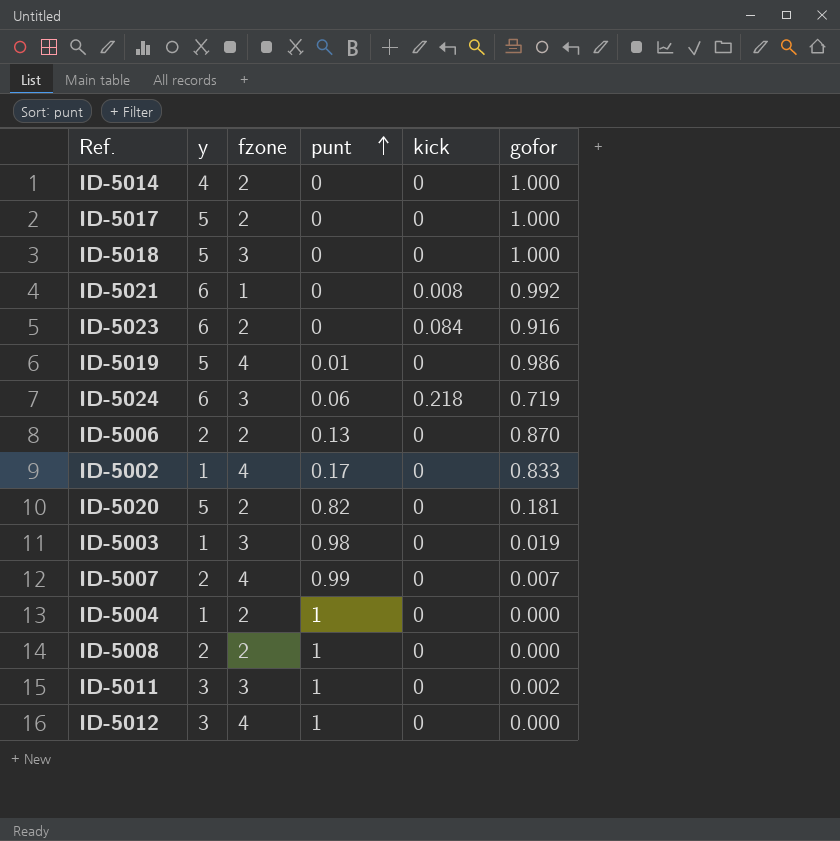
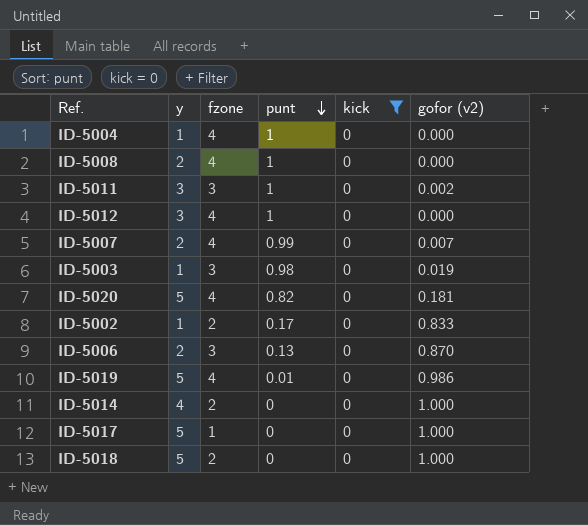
filter: none -> kick = 0
row order: punt ascending -> punt descending
column name: gofor -> gofor (v2)
ID-5004 | fzone: 2 -> 4
ID-5008 | fzone: 2 -> 4
ID-5020 | fzone: 2 -> 4
ID-5002 | fzone: 4 -> 2
ID-5006 | fzone: 2 -> 3
ID-5017 | fzone: 2 -> 1
ID-5018 | fzone: 3 -> 2

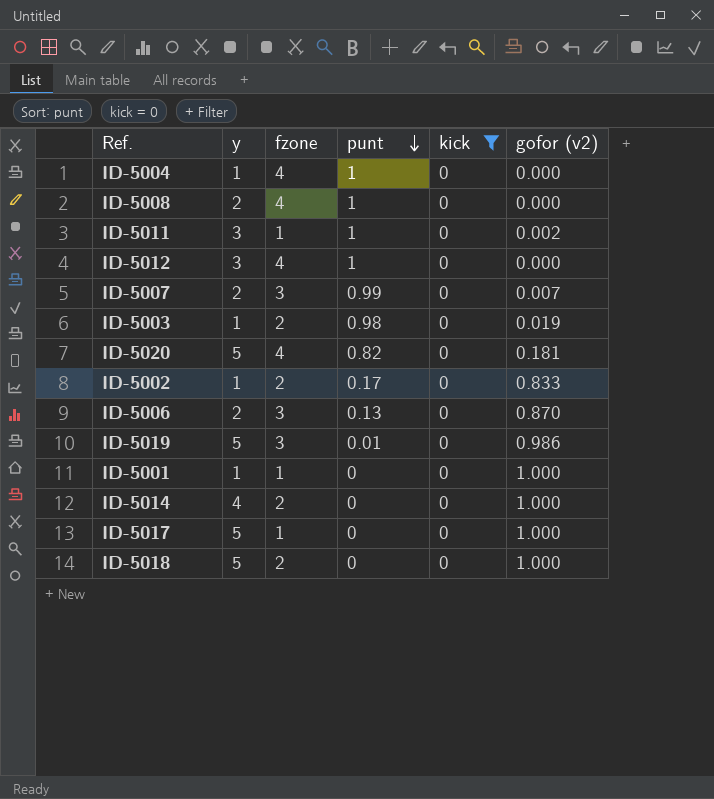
ID-5011 | fzone: 3 -> 1
ID-5007 | fzone: 4 -> 3
ID-5003 | fzone: 3 -> 2
ID-5019 | fzone: 4 -> 3
row ID-5001: none -> 1 | 1 | 0 | 0 | 1.000

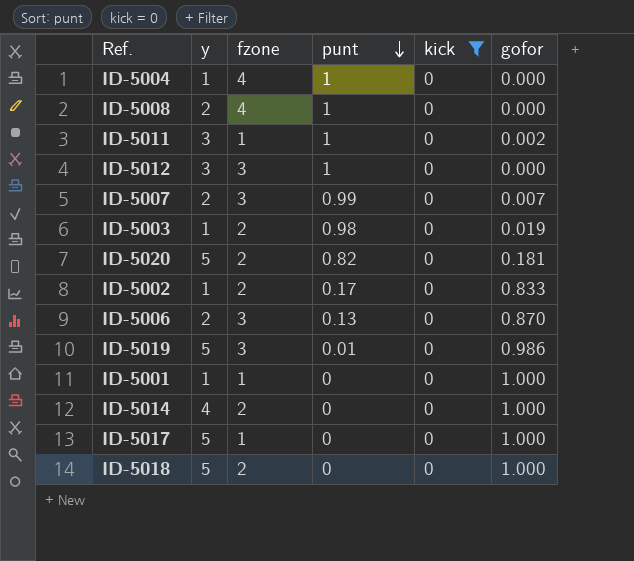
column name: gofor (v2) -> gofor
ID-5012 | fzone: 4 -> 3
ID-5020 | fzone: 4 -> 2

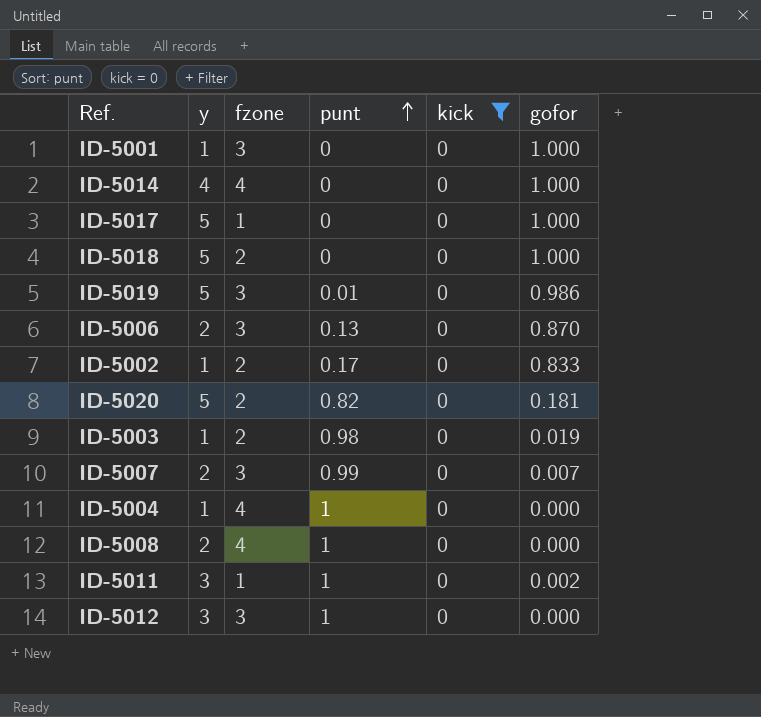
row order: punt descending -> punt ascending
ID-5001 | fzone: 1 -> 3
ID-5014 | fzone: 2 -> 4

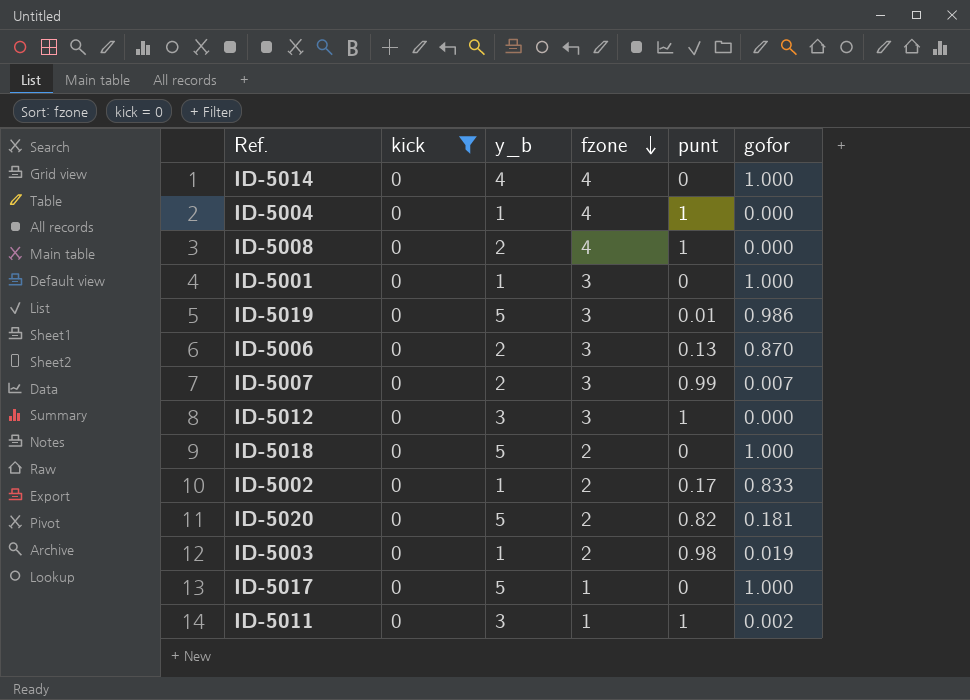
row order: punt ascending -> fzone descending
column kick | position: 5 -> 2
column name: y -> y_b

